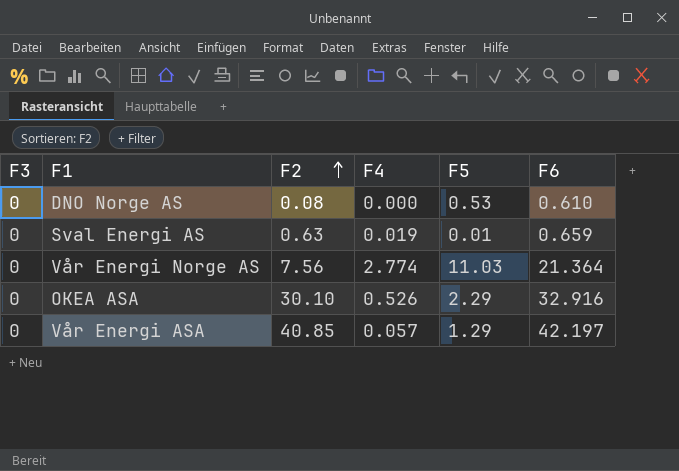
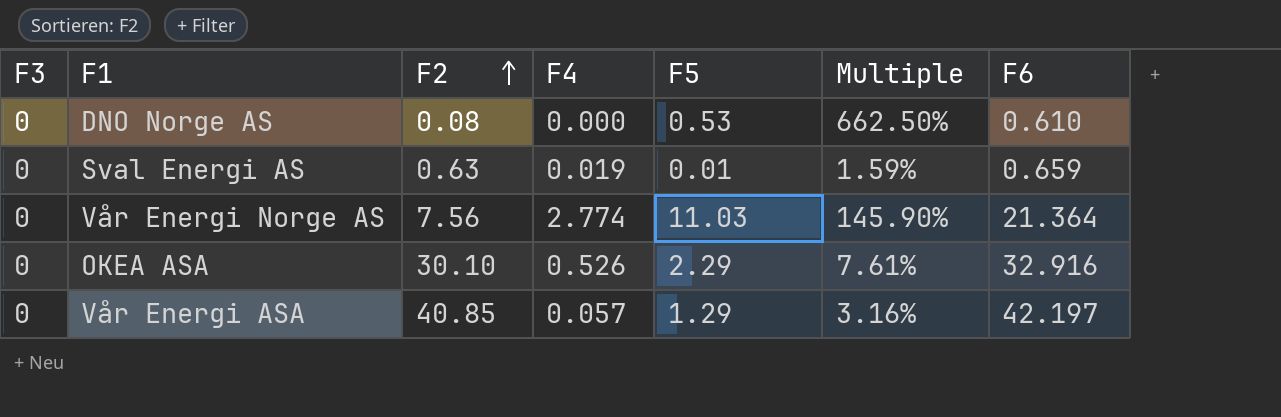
column Multiple | formula: none -> [F5] / [F2]

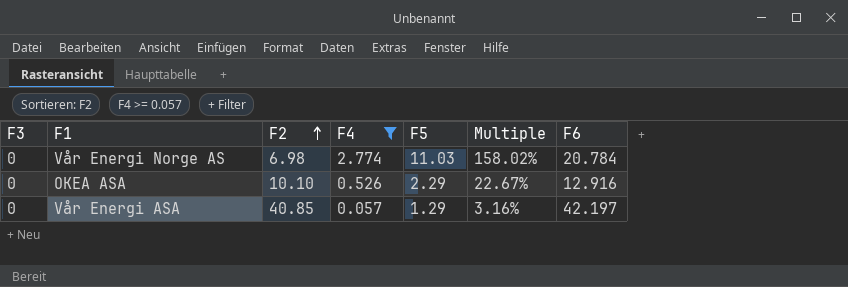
filter: none -> F4 >= 0.057
Vår Energi Norge AS | F2: 7.56 -> 6.98
Vår Energi Norge AS | Multiple: 145.90% -> 158.02%
Vår Energi Norge AS | F6: 21.364 -> 20.784
OKEA ASA | F2: 30.10 -> 10.10
OKEA ASA | Multiple: 7.61% -> 22.67%
OKEA ASA | F6: 32.916 -> 12.916

